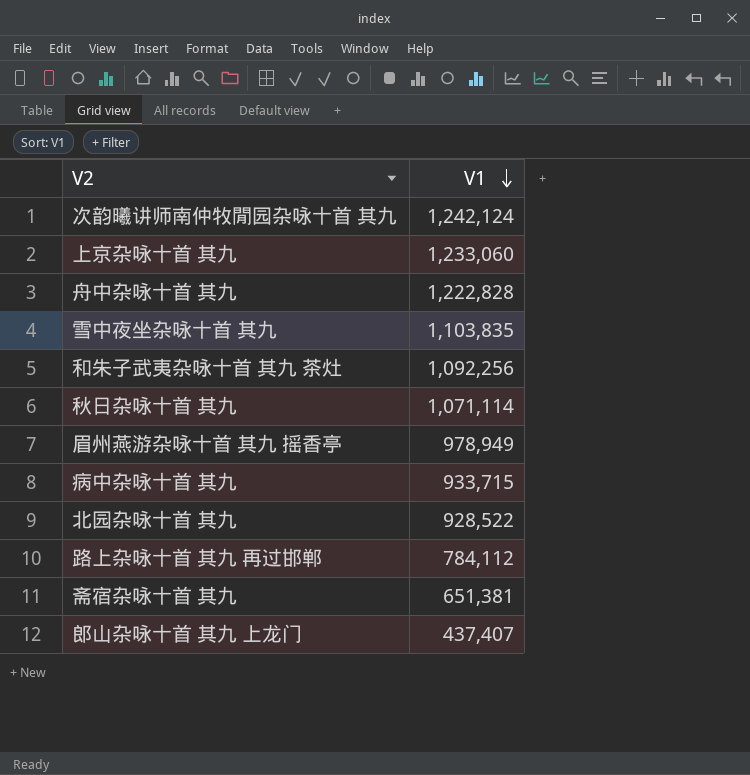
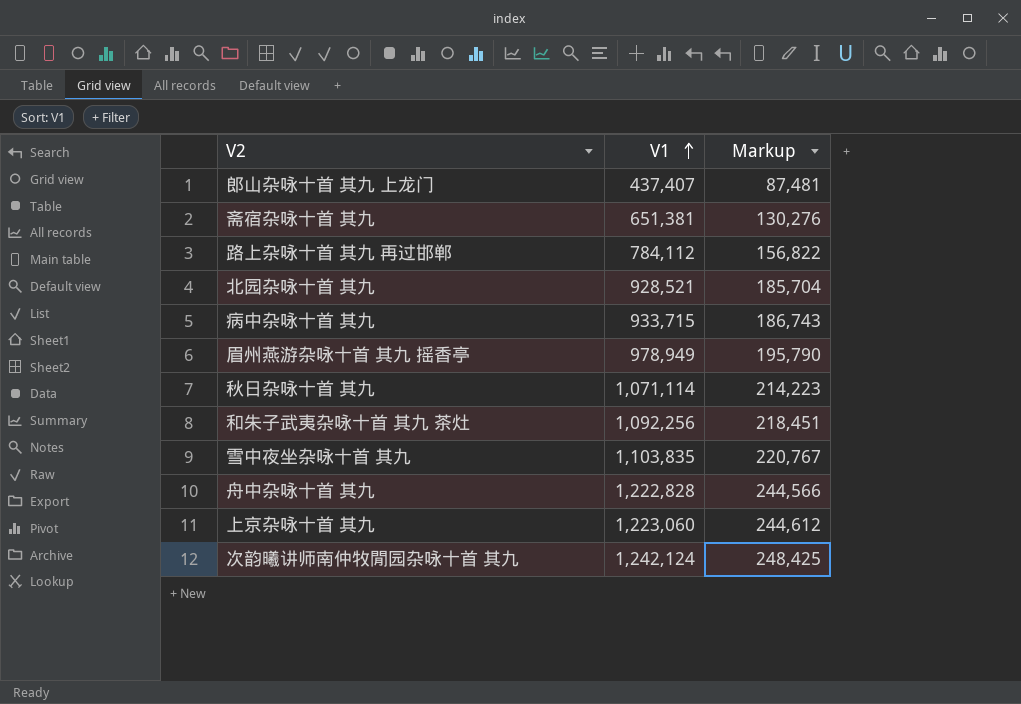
row order: V1 descending -> V1 ascending
column Markup | formula: none -> [V1] * 0.2
北园杂咏十首 其九 | V1: 928,522 -> 928,521
上京杂咏十首 其九 | V1: 1,233,060 -> 1,223,060

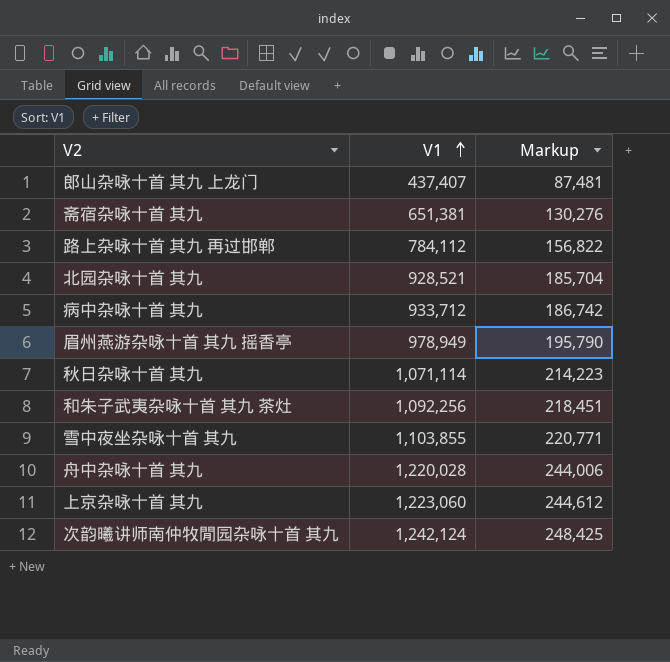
病中杂咏十首 其九 | V1: 933,715 -> 933,712
病中杂咏十首 其九 | Markup: 186,743 -> 186,742
雪中夜坐杂咏十首 其九 | V1: 1,103,835 -> 1,103,855
雪中夜坐杂咏十首 其九 | Markup: 220,767 -> 220,771
舟中杂咏十首 其九 | V1: 1,222,828 -> 1,220,028
舟中杂咏十首 其九 | Markup: 244,566 -> 244,006

